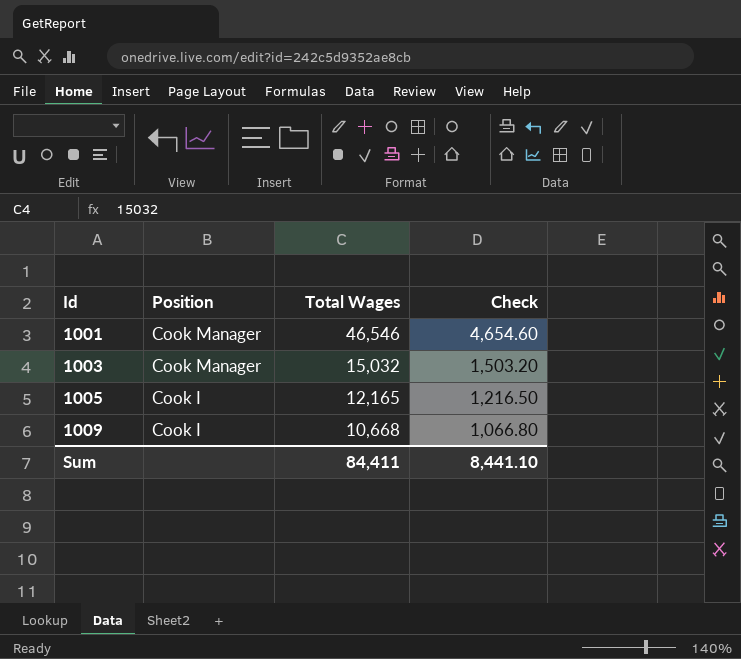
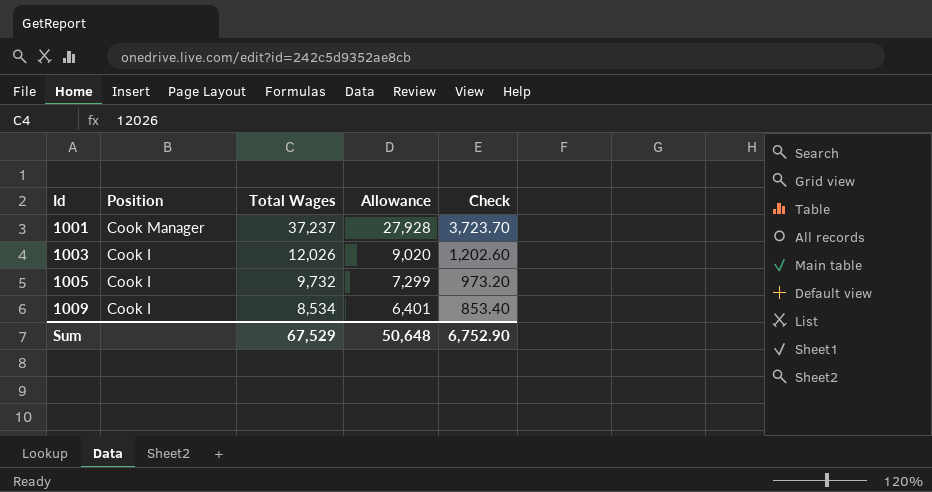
column Allowance | formula: none -> [Total Wages] * 0.75
1001 | Total Wages: 46,546 -> 37,237
1001 | Check: 4,654.60 -> 3,723.70
1003 | Position: Cook Manager -> Cook I
1003 | Total Wages: 15,032 -> 12,026
1003 | Check: 1,503.20 -> 1,202.60
1005 | Total Wages: 12,165 -> 9,732
1005 | Check: 1,216.50 -> 973.20
1009 | Total Wages: 10,668 -> 8,534
1009 | Check: 1,066.80 -> 853.40
Sum | Total Wages: 84,411 -> 67,529
Sum | Check: 8,441.10 -> 6,752.90

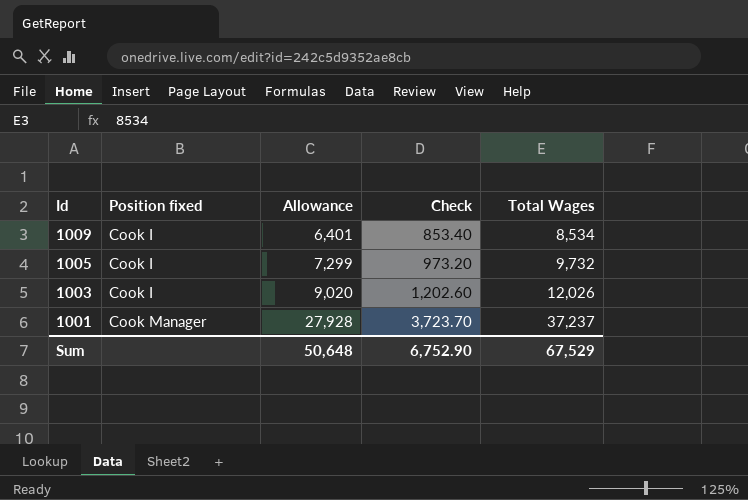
row order: Id ascending -> Id descending
column name: Position -> Position fixed
column Total Wages | position: 3 -> 5

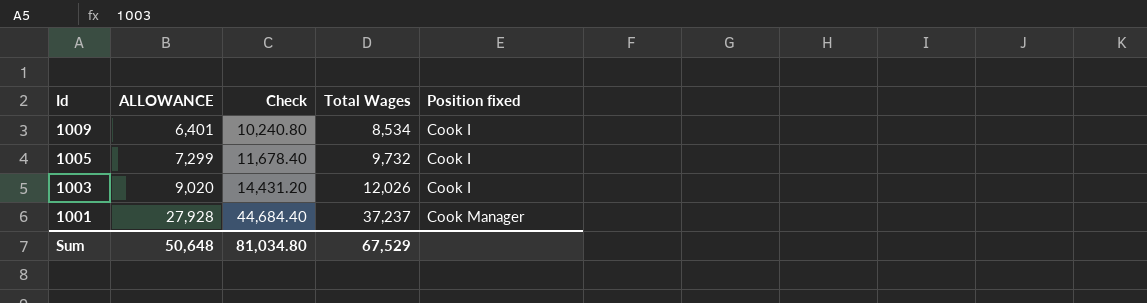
column name: Allowance -> ALLOWANCE
column Check | formula: [Total Wages] * 0.1 -> [Total Wages] * 1.2
column Position fixed | position: 2 -> 5
Sum | Check: 6,752.90 -> 81,034.80

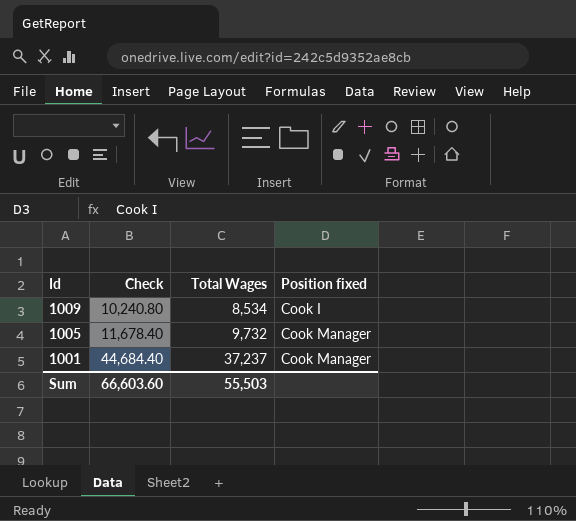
column ALLOWANCE | formula: [Total Wages] * 0.75 -> none
row 1003: 9,020 | 14,431.20 | 12,026 | Cook I -> none
1005 | Position fixed: Cook I -> Cook Manager
Sum | Check: 81,034.80 -> 66,603.60
Sum | Total Wages: 67,529 -> 55,503

